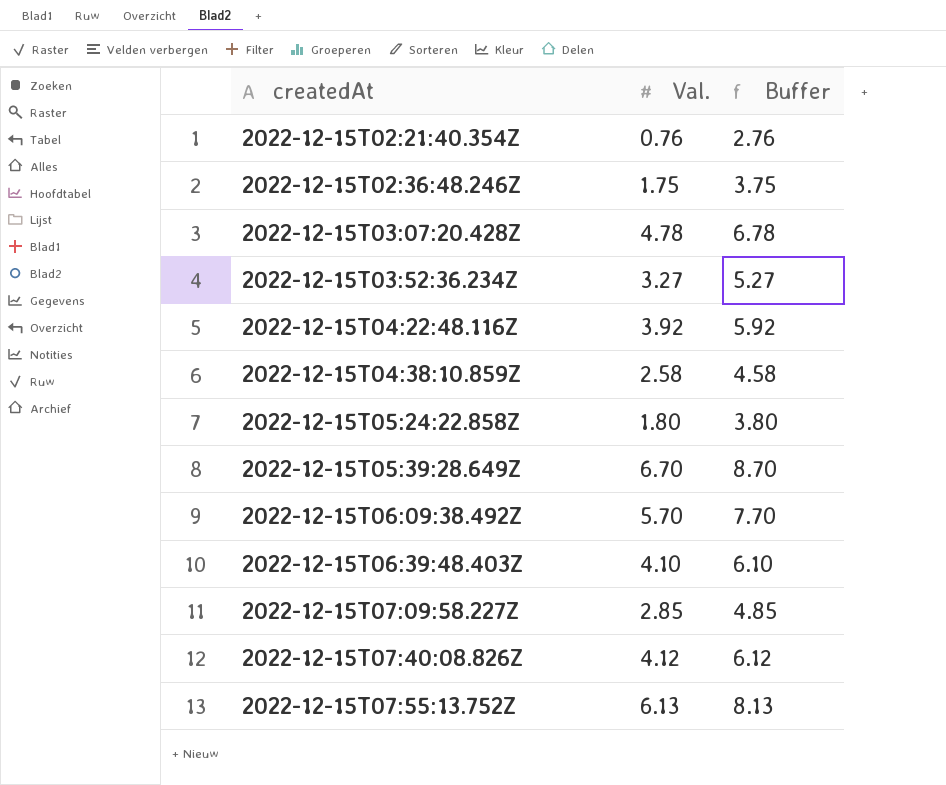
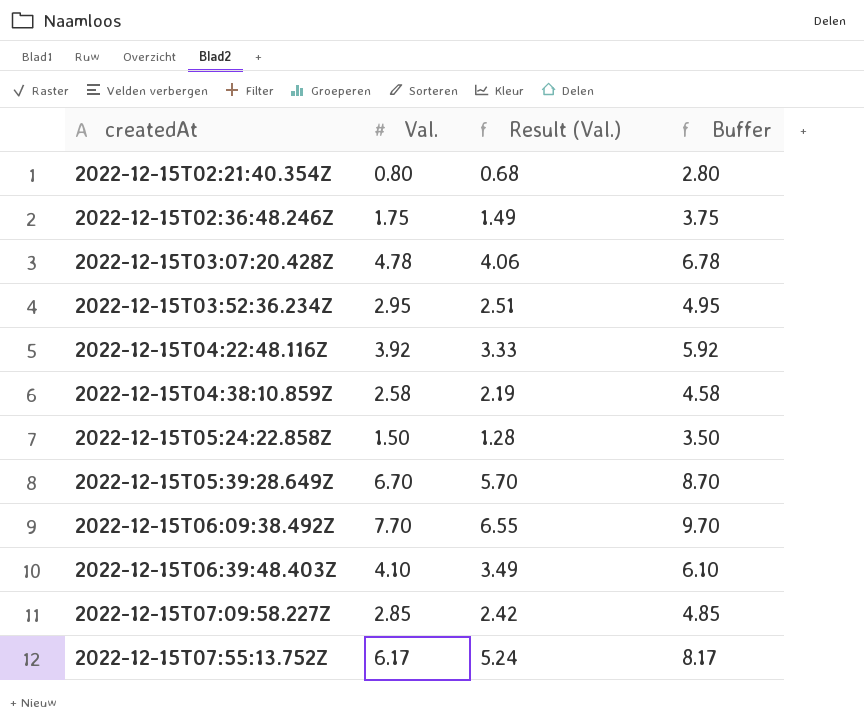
column Result (Val.) | formula: none -> [Val.] * 0.85
row 2022-12-15T07:40:08.826Z: 4.12 | 6.12 -> none
2022-12-15T02:21:40.354Z | Val.: 0.76 -> 0.80
2022-12-15T02:21:40.354Z | Buffer: 2.76 -> 2.80
2022-12-15T03:52:36.234Z | Val.: 3.27 -> 2.95
2022-12-15T03:52:36.234Z | Buffer: 5.27 -> 4.95
2022-12-15T05:24:22.858Z | Val.: 1.80 -> 1.50
2022-12-15T05:24:22.858Z | Buffer: 3.80 -> 3.50
2022-12-15T06:09:38.492Z | Val.: 5.70 -> 7.70
2022-12-15T06:09:38.492Z | Buffer: 7.70 -> 9.70
2022-12-15T07:55:13.752Z | Val.: 6.13 -> 6.17
2022-12-15T07:55:13.752Z | Buffer: 8.13 -> 8.17

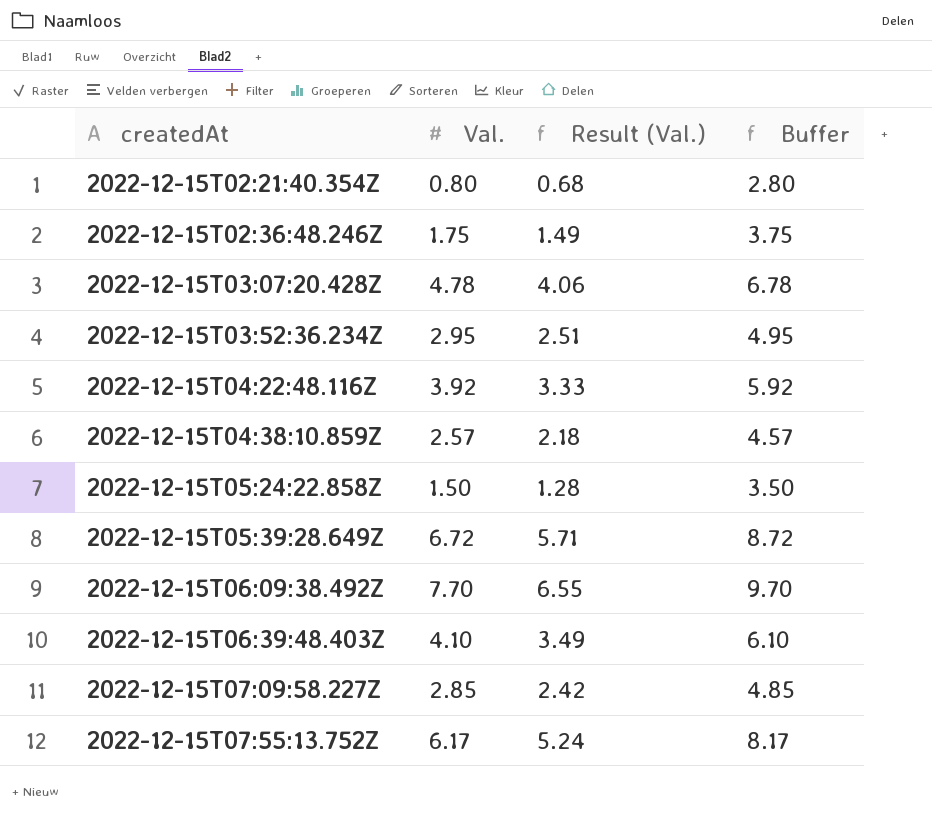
2022-12-15T04:38:10.859Z | Val.: 2.58 -> 2.57
2022-12-15T04:38:10.859Z | Result (Val.): 2.19 -> 2.18
2022-12-15T04:38:10.859Z | Buffer: 4.58 -> 4.57
2022-12-15T05:39:28.649Z | Val.: 6.70 -> 6.72
2022-12-15T05:39:28.649Z | Result (Val.): 5.70 -> 5.71
2022-12-15T05:39:28.649Z | Buffer: 8.70 -> 8.72

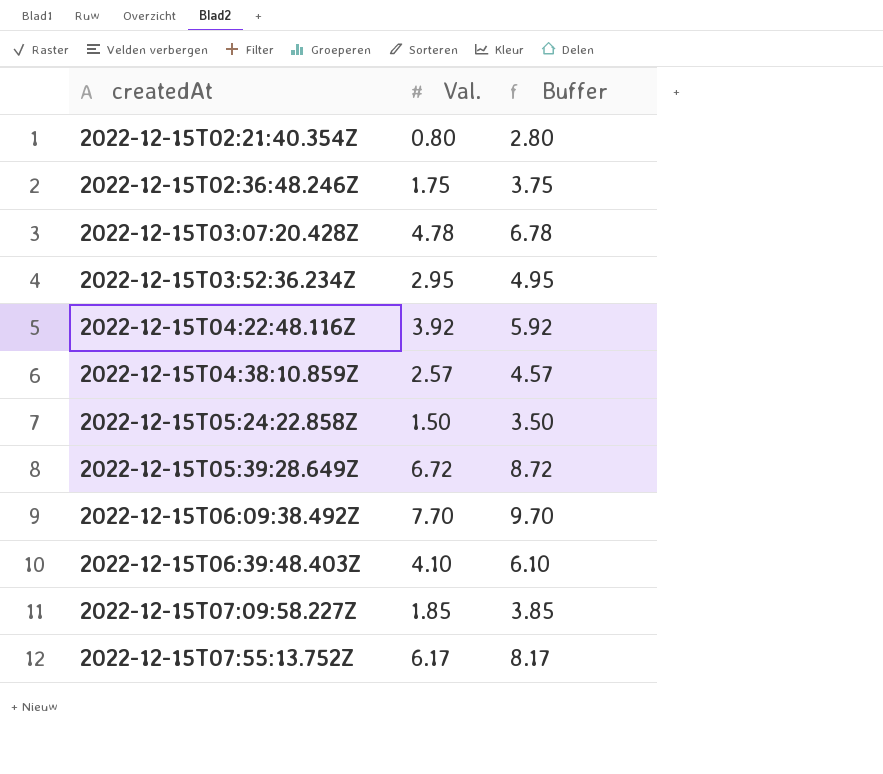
column Result (Val.) | formula: [Val.] * 0.85 -> none
2022-12-15T07:09:58.227Z | Val.: 2.85 -> 1.85
2022-12-15T07:09:58.227Z | Buffer: 4.85 -> 3.85

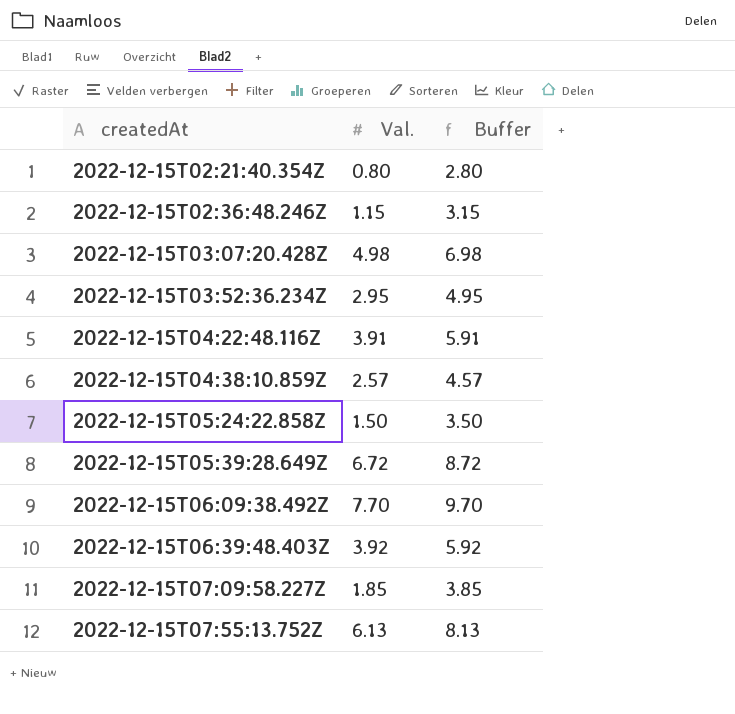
2022-12-15T02:36:48.246Z | Val.: 1.75 -> 1.15
2022-12-15T02:36:48.246Z | Buffer: 3.75 -> 3.15
2022-12-15T03:07:20.428Z | Val.: 4.78 -> 4.98
2022-12-15T03:07:20.428Z | Buffer: 6.78 -> 6.98
2022-12-15T04:22:48.116Z | Val.: 3.92 -> 3.91
2022-12-15T04:22:48.116Z | Buffer: 5.92 -> 5.91
2022-12-15T06:39:48.403Z | Val.: 4.10 -> 3.92
2022-12-15T06:39:48.403Z | Buffer: 6.10 -> 5.92
2022-12-15T07:55:13.752Z | Val.: 6.17 -> 6.13
2022-12-15T07:55:13.752Z | Buffer: 8.17 -> 8.13

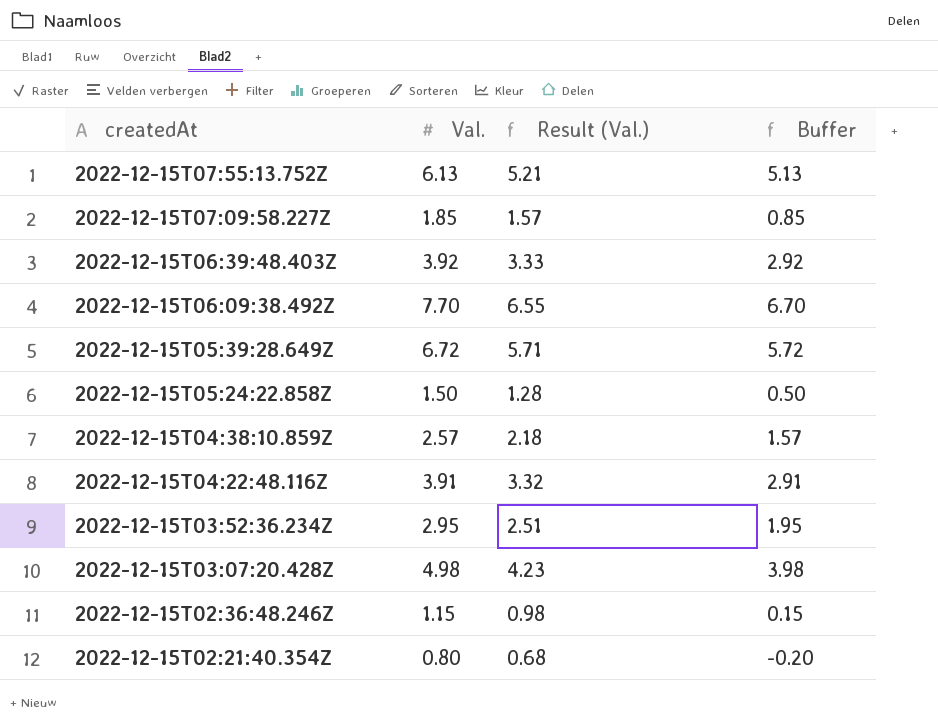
row order: createdAt ascending -> createdAt descending
column Result (Val.) | formula: none -> [Val.] * 0.85
column Buffer | formula: [Val.] + 2 -> [Val.] - 1

